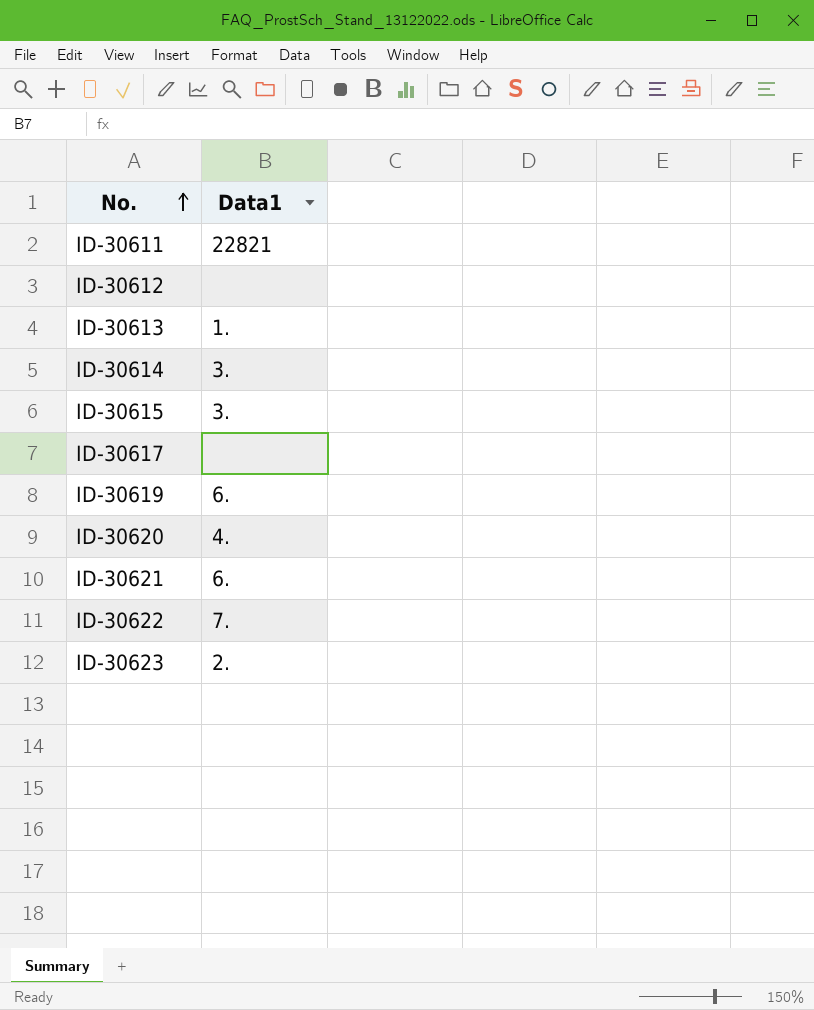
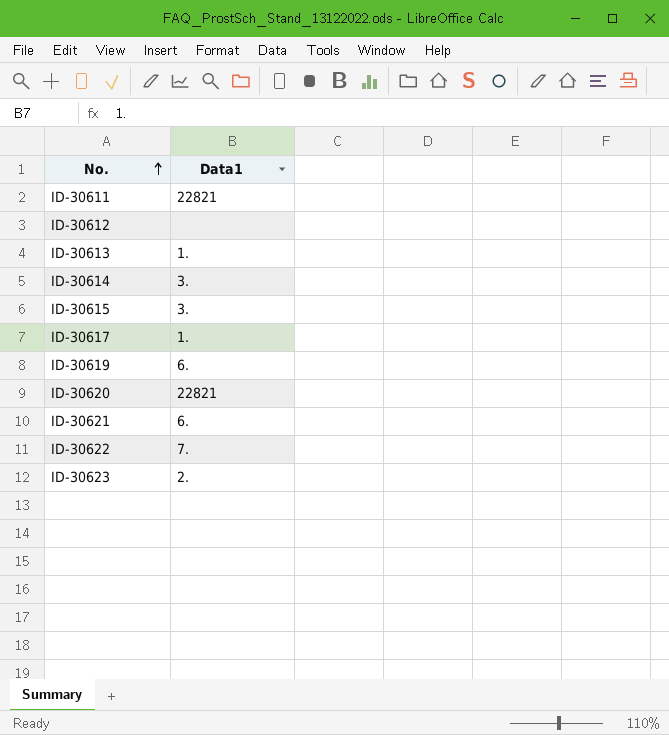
ID-30617 | Data1: none -> 1.
ID-30620 | Data1: 4. -> 22821

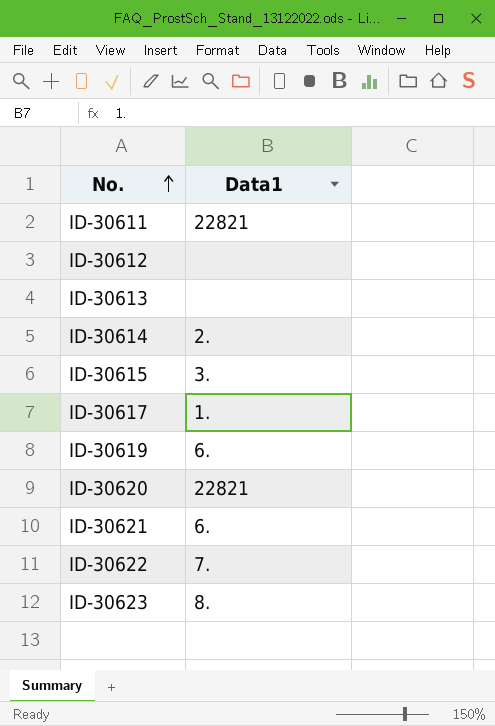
ID-30613 | Data1: 1. -> none
ID-30614 | Data1: 3. -> 2.
ID-30623 | Data1: 2. -> 8.

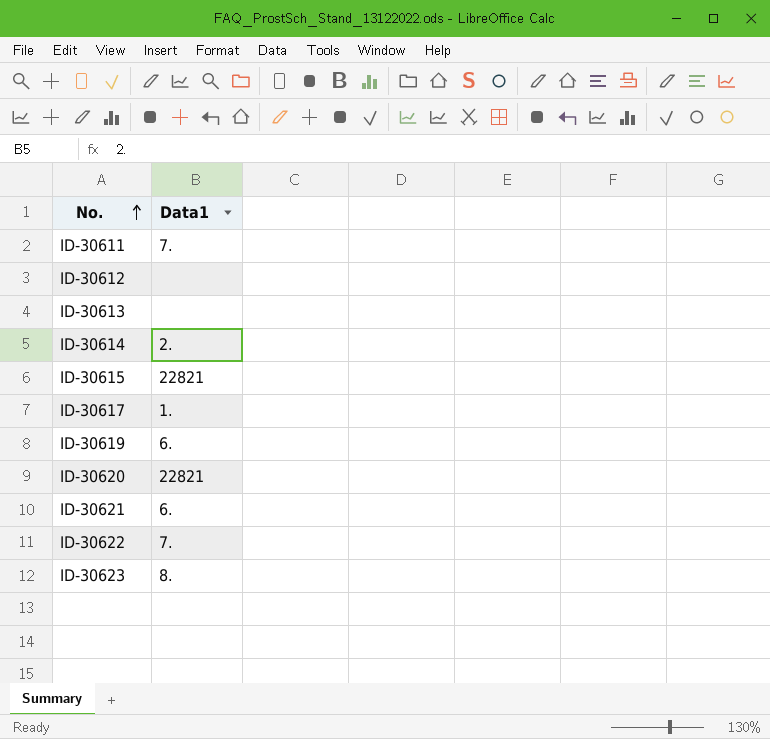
ID-30611 | Data1: 22821 -> 7.
ID-30615 | Data1: 3. -> 22821

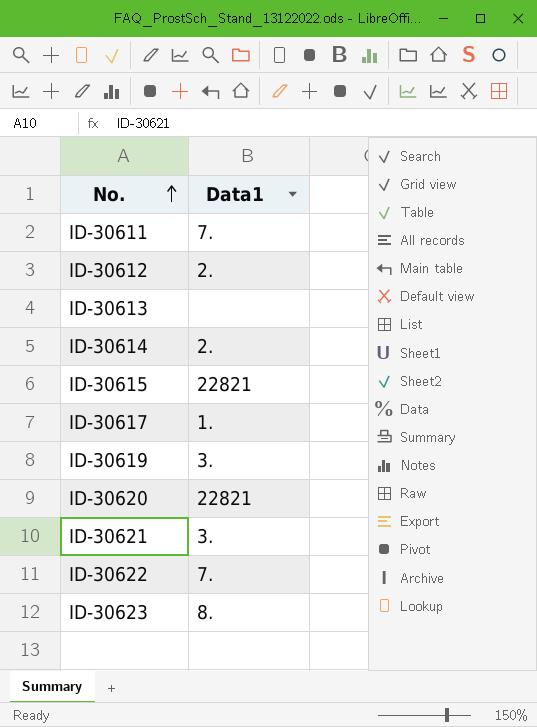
ID-30612 | Data1: none -> 2.
ID-30619 | Data1: 6. -> 3.
ID-30621 | Data1: 6. -> 3.

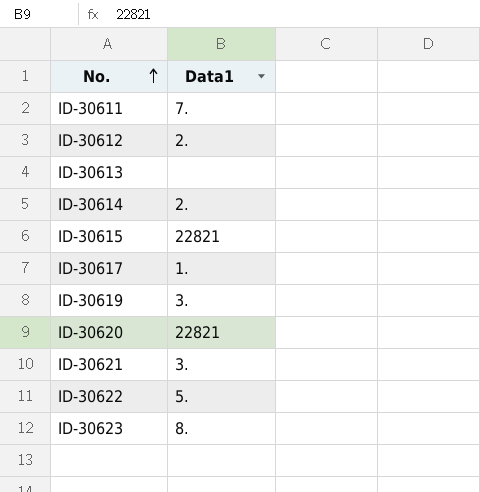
ID-30622 | Data1: 7. -> 5.

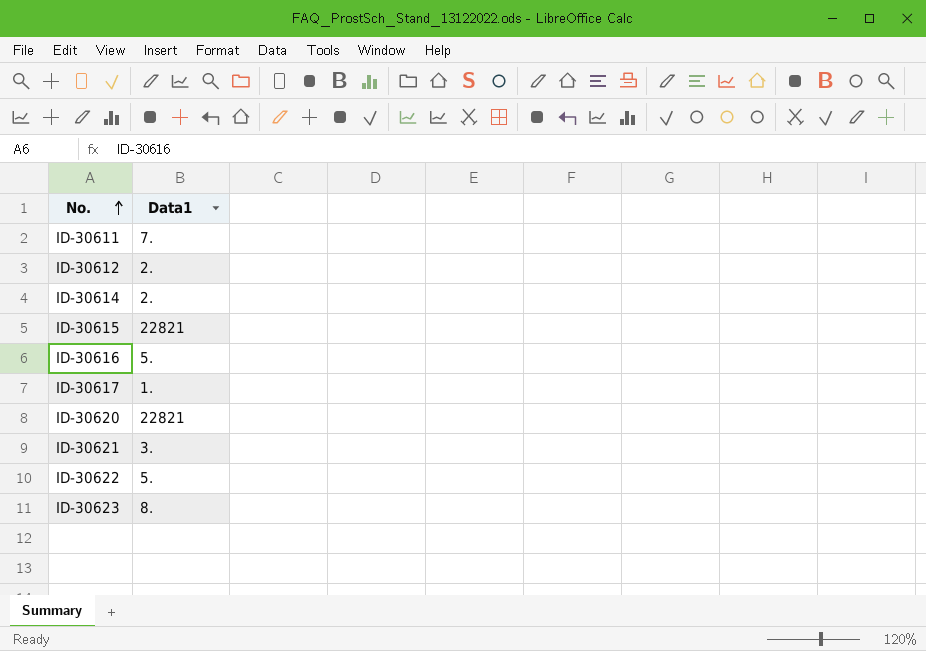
row ID-30613: none -> none
row ID-30619: 3. -> none
row ID-30616: none -> 5.

